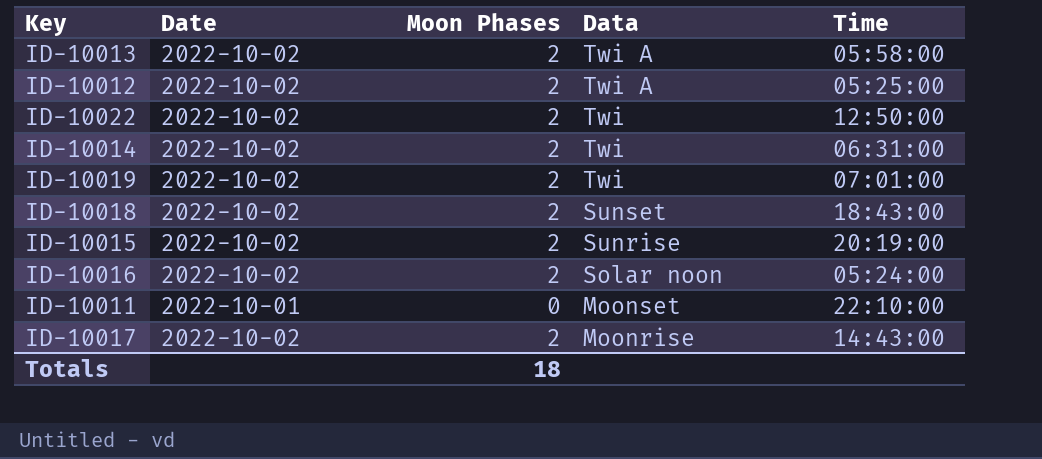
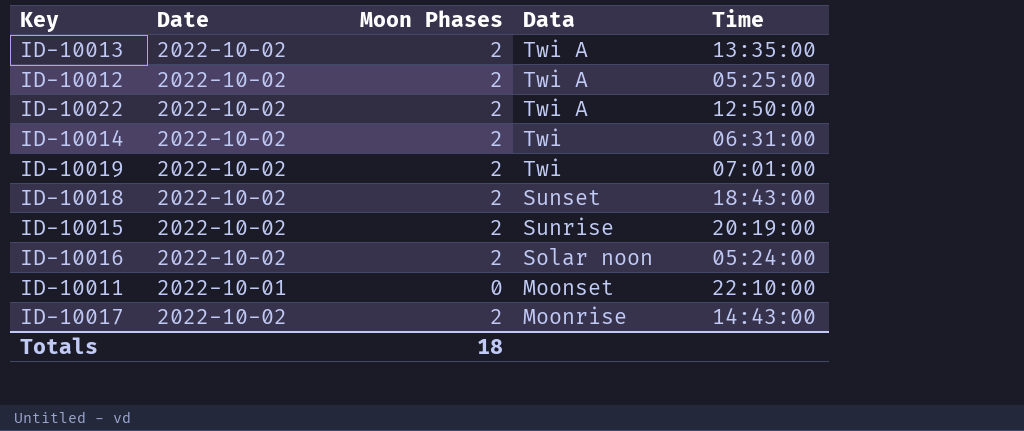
ID-10013 | Time: 05:58:00 -> 13:35:00
ID-10022 | Data: Twi -> Twi A

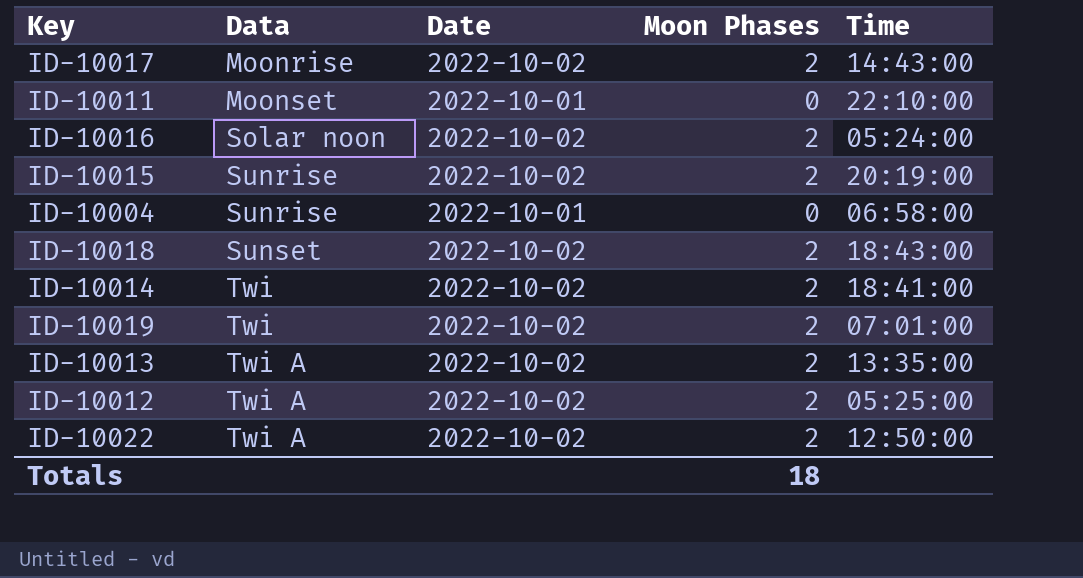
row order: Data descending -> Data ascending
column Data | position: 4 -> 2
row ID-10004: none -> Sunrise | 2022-10-01 | 0 | 06:58:00
ID-10014 | Time: 06:31:00 -> 18:41:00

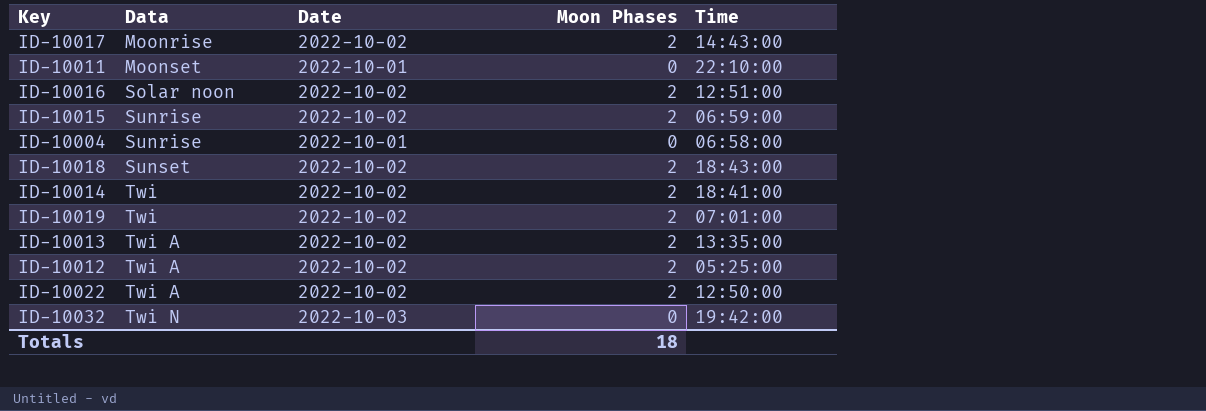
ID-10016 | Time: 05:24:00 -> 12:51:00
ID-10015 | Time: 20:19:00 -> 06:59:00
row ID-10032: none -> Twi N | 2022-10-03 | 0 | 19:42:00

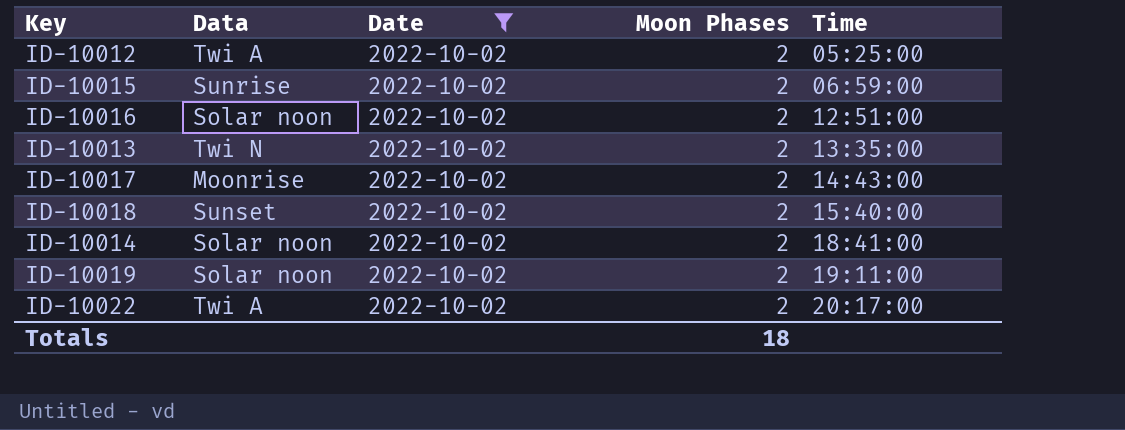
filter: none -> Date = 2022-10-02
row order: Data ascending -> Time ascending
ID-10013 | Data: Twi A -> Twi N
ID-10018 | Time: 18:43:00 -> 15:40:00
ID-10014 | Data: Twi -> Solar noon
ID-10019 | Data: Twi -> Solar noon
ID-10019 | Time: 07:01:00 -> 19:11:00
ID-10022 | Time: 12:50:00 -> 20:17:00

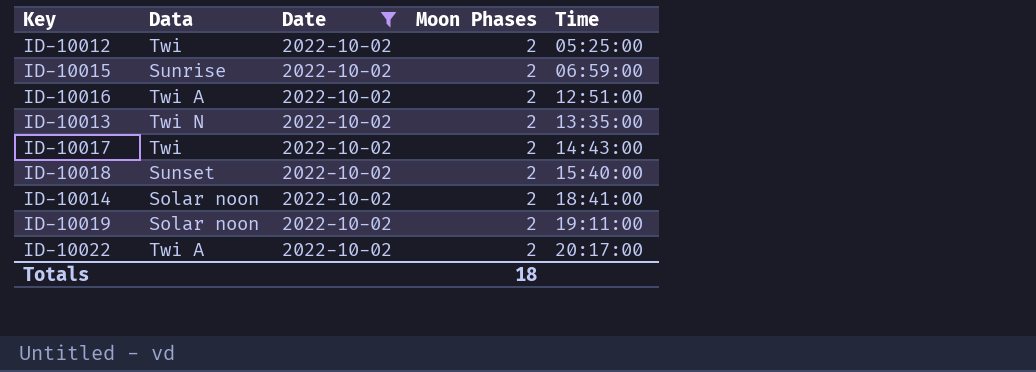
ID-10012 | Data: Twi A -> Twi
ID-10016 | Data: Solar noon -> Twi A
ID-10017 | Data: Moonrise -> Twi

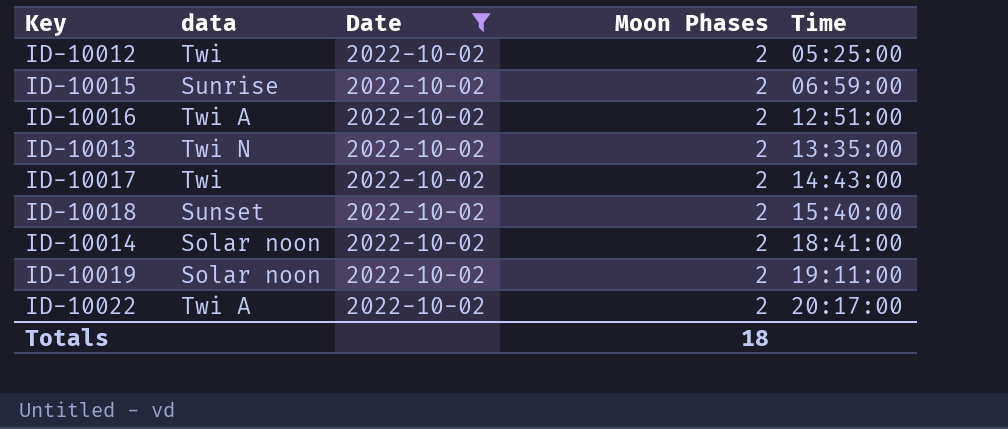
column name: Data -> data

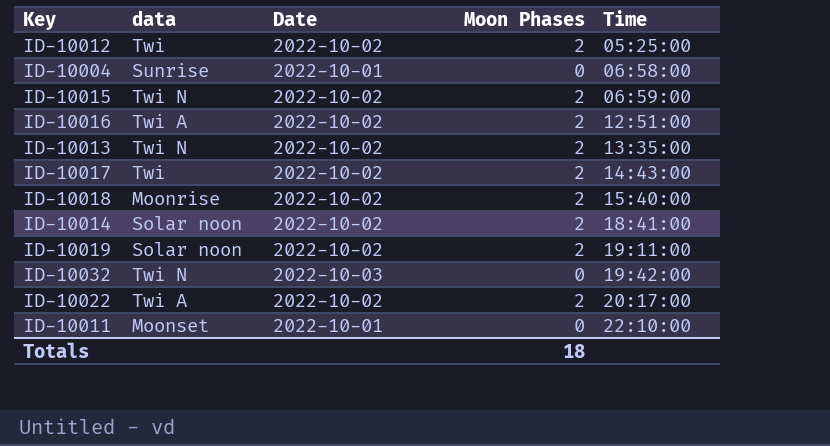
filter: Date = 2022-10-02 -> none
ID-10015 | data: Sunrise -> Twi N
ID-10018 | data: Sunset -> Moonrise

